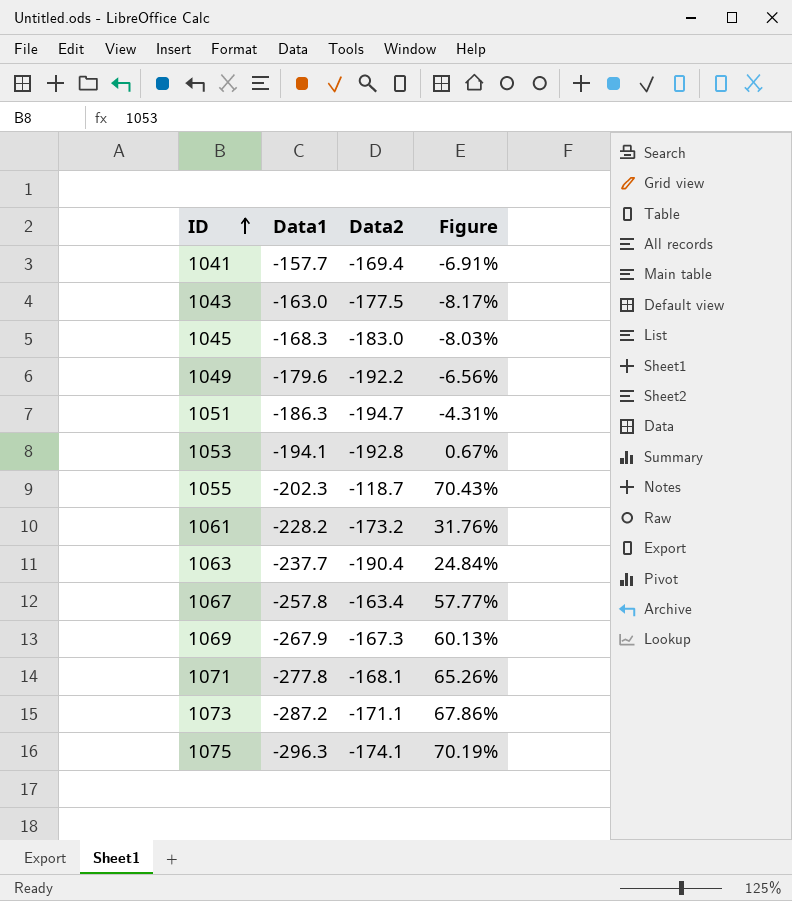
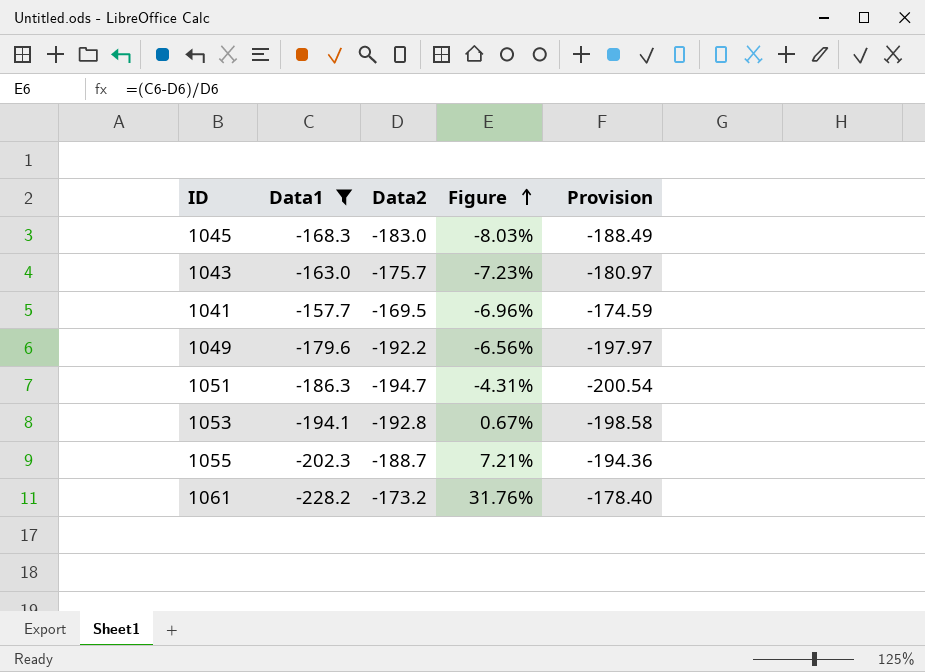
filter: none -> Data1 >= -228.2
row order: ID ascending -> Figure ascending
column Provision | formula: none -> [Data2] * 1.03
1043 | Data2: -177.5 -> -175.7
1043 | Figure: -8.17% -> -7.23%
1041 | Data2: -169.4 -> -169.5
1041 | Figure: -6.91% -> -6.96%
1055 | Data2: -118.7 -> -188.7
1055 | Figure: 70.43% -> 7.21%

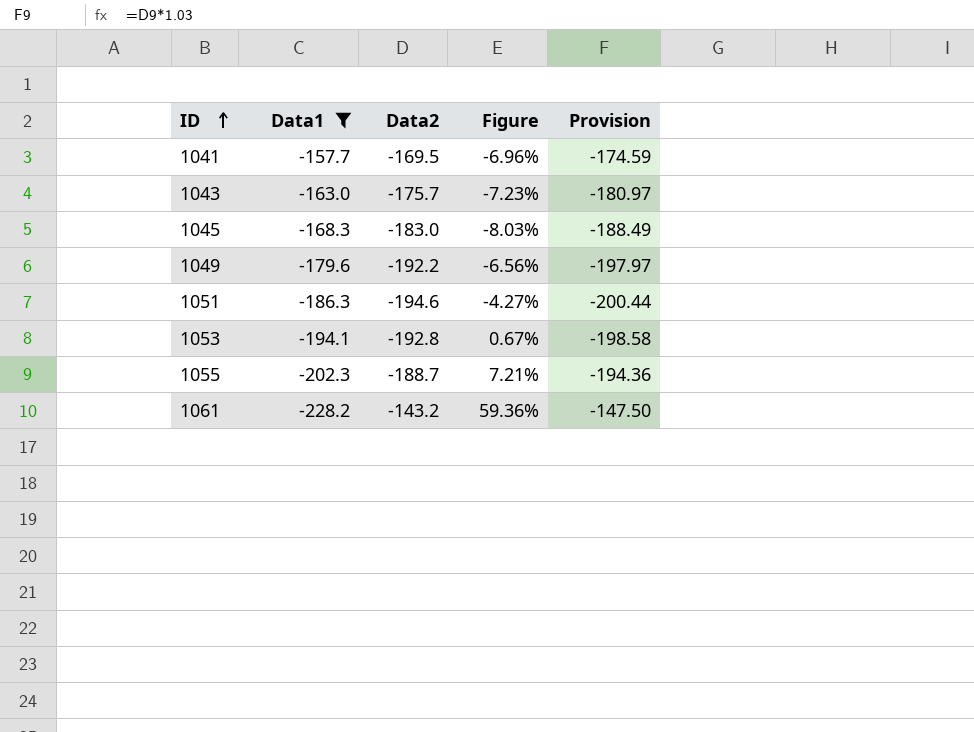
row order: Figure ascending -> ID ascending
1051 | Data2: -194.7 -> -194.6
1051 | Figure: -4.31% -> -4.27%
1051 | Provision: -200.54 -> -200.44
1061 | Data2: -173.2 -> -143.2
1061 | Figure: 31.76% -> 59.36%
1061 | Provision: -178.40 -> -147.50

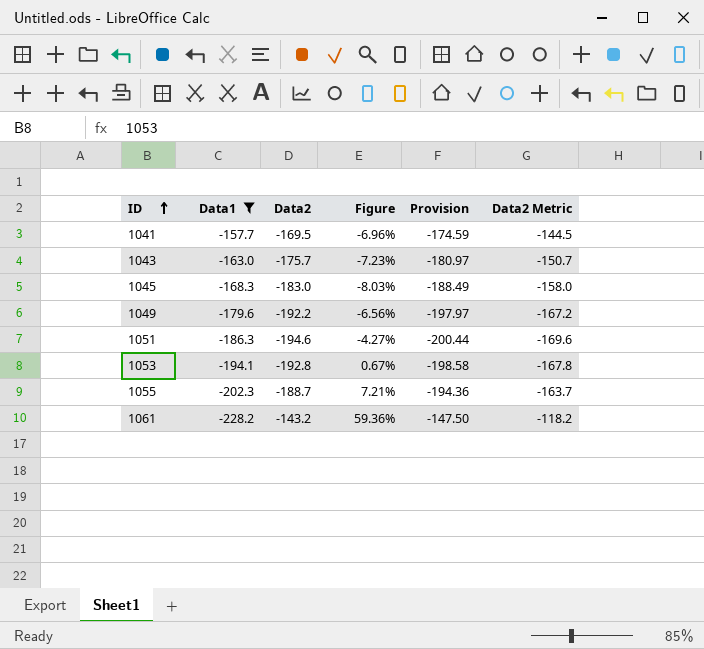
column Data2 Metric | formula: none -> [Data2] + 25

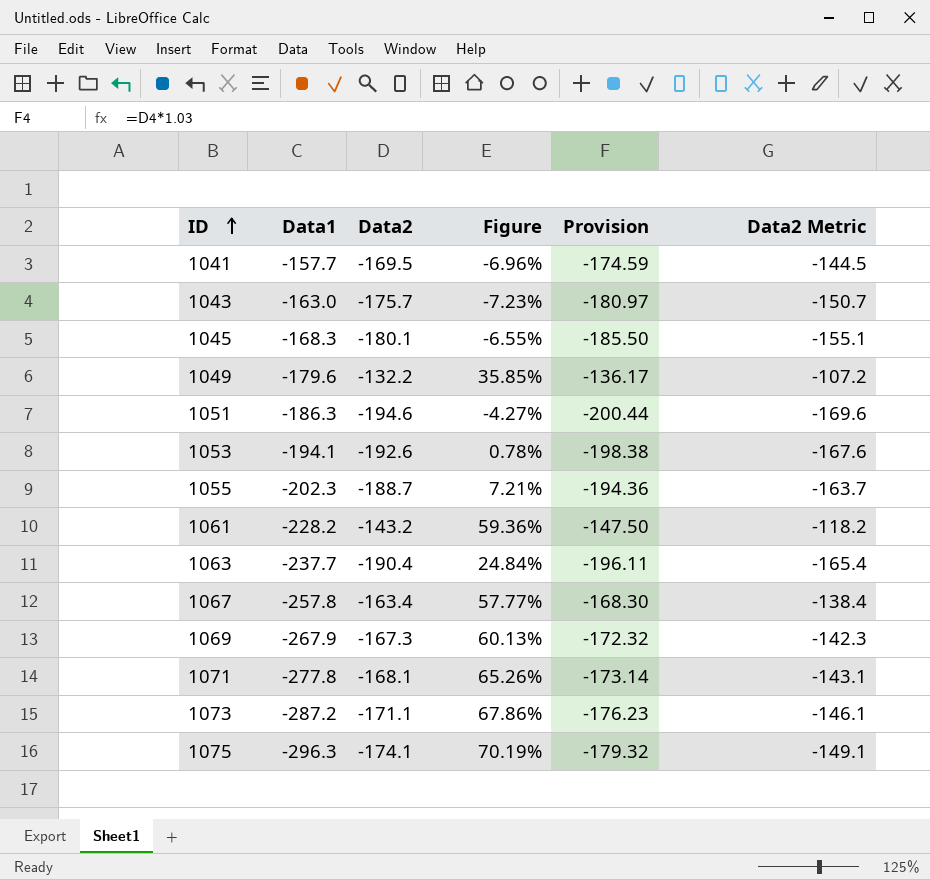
filter: Data1 >= -228.2 -> none
1045 | Data2: -183.0 -> -180.1
1045 | Figure: -8.03% -> -6.55%
1045 | Provision: -188.49 -> -185.50
1045 | Data2 Metric: -158.0 -> -155.1
1049 | Data2: -192.2 -> -132.2
1049 | Figure: -6.56% -> 35.85%
1049 | Provision: -197.97 -> -136.17
1049 | Data2 Metric: -167.2 -> -107.2
1053 | Data2: -192.8 -> -192.6
1053 | Figure: 0.67% -> 0.78%
1053 | Provision: -198.58 -> -198.38
1053 | Data2 Metric: -167.8 -> -167.6

